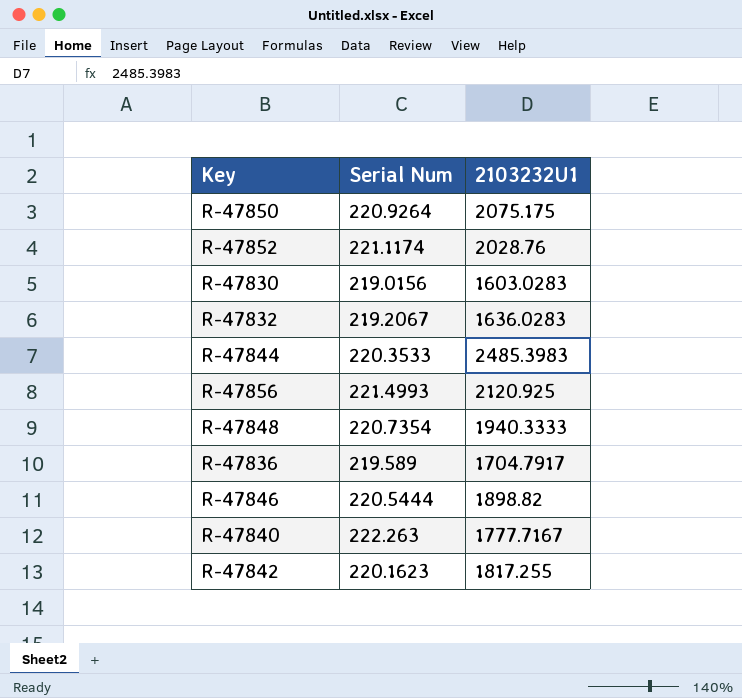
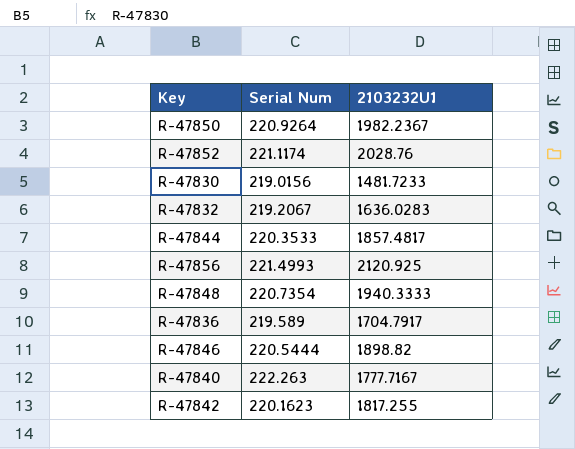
R-47850 | 2103232U1: 2075.175 -> 1982.2367
R-47830 | 2103232U1: 1603.0283 -> 1481.7233
R-47844 | 2103232U1: 2485.3983 -> 1857.4817

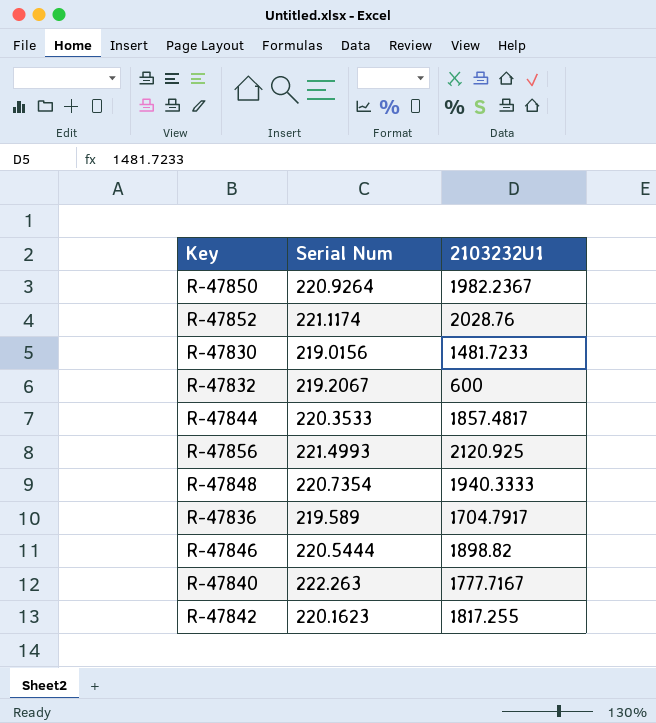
R-47832 | 2103232U1: 1636.0283 -> 600

